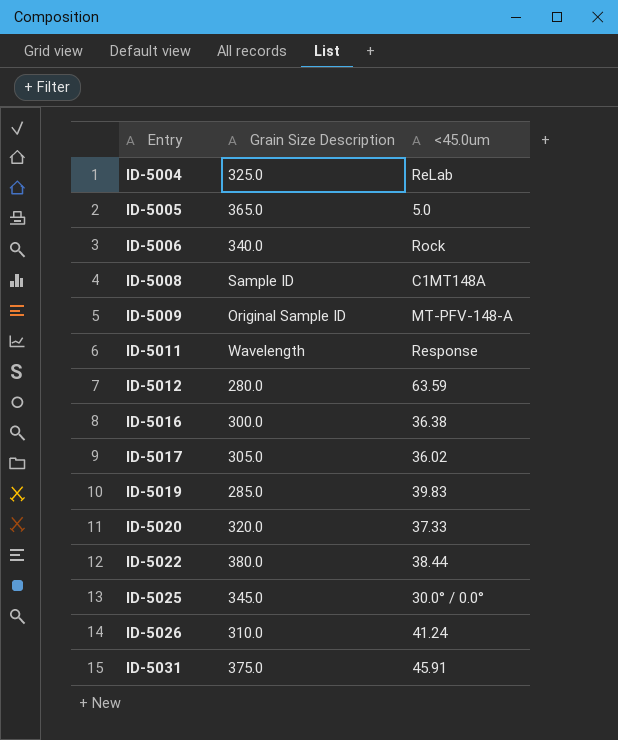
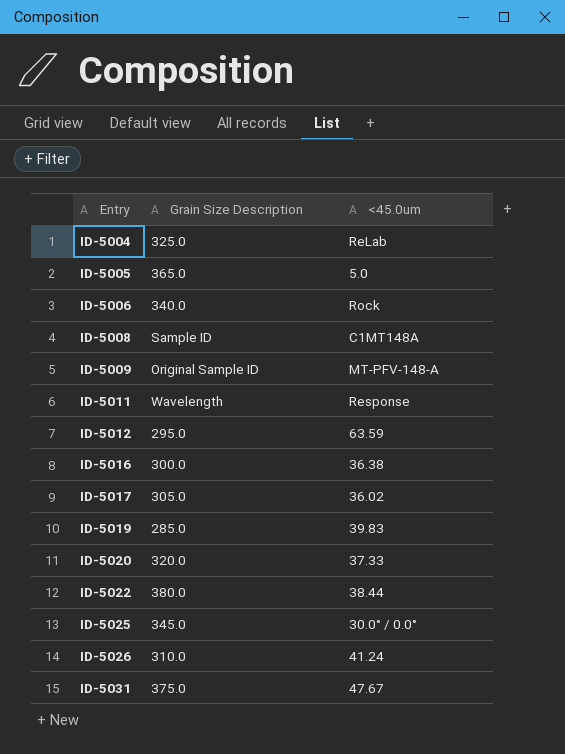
ID-5012 | Grain Size Description: 280.0 -> 295.0
ID-5031 | <45.0um: 45.91 -> 47.67

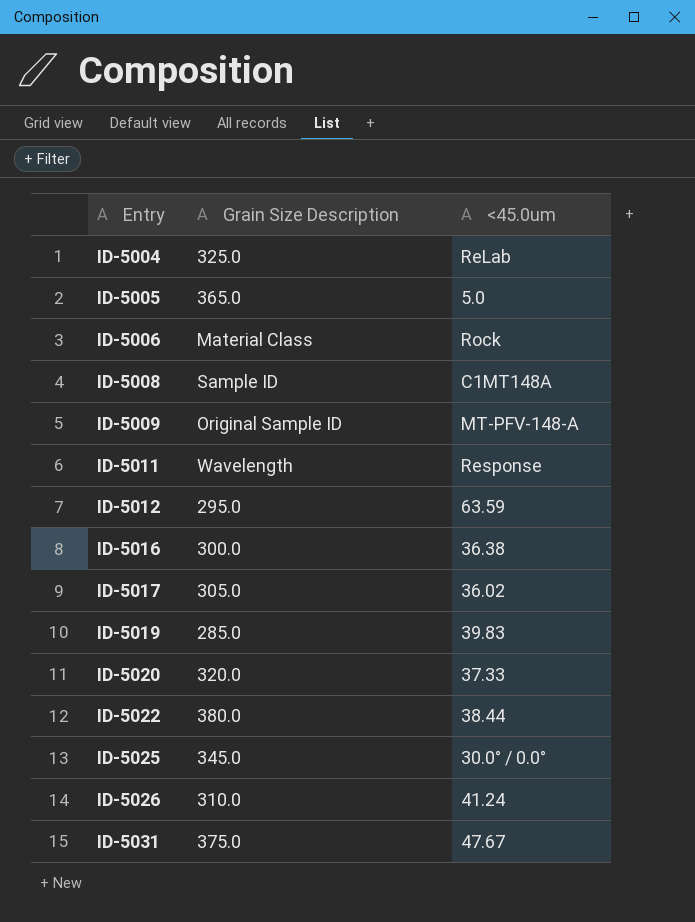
ID-5006 | Grain Size Description: 340.0 -> Material Class

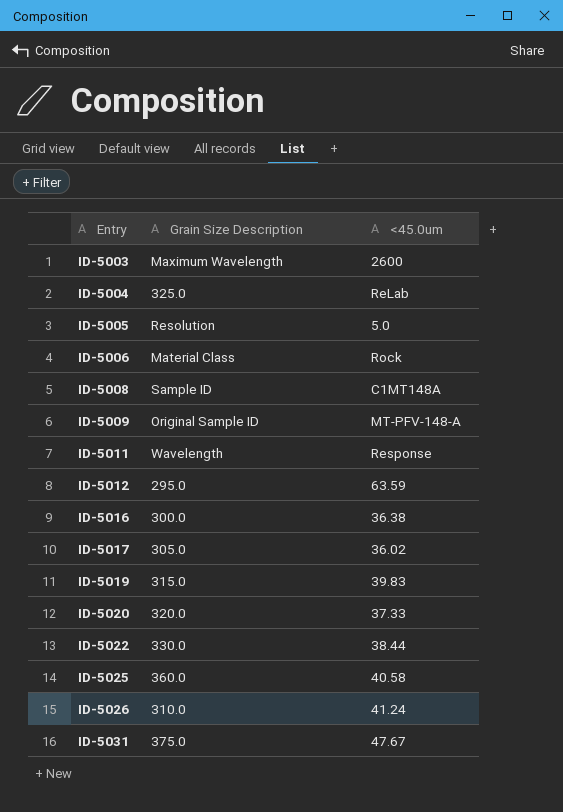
row ID-5003: none -> Maximum Wavelength | 2600
ID-5005 | Grain Size Description: 365.0 -> Resolution
ID-5019 | Grain Size Description: 285.0 -> 315.0
ID-5022 | Grain Size Description: 380.0 -> 330.0
ID-5025 | Grain Size Description: 345.0 -> 360.0
ID-5025 | <45.0um: 30.0° / 0.0° -> 40.58

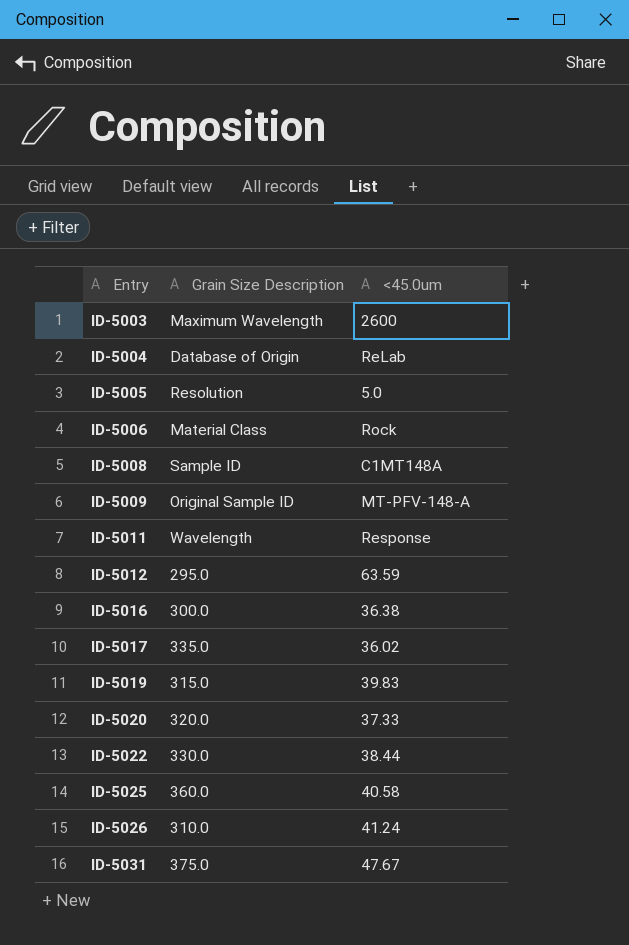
ID-5004 | Grain Size Description: 325.0 -> Database of Origin
ID-5017 | Grain Size Description: 305.0 -> 335.0

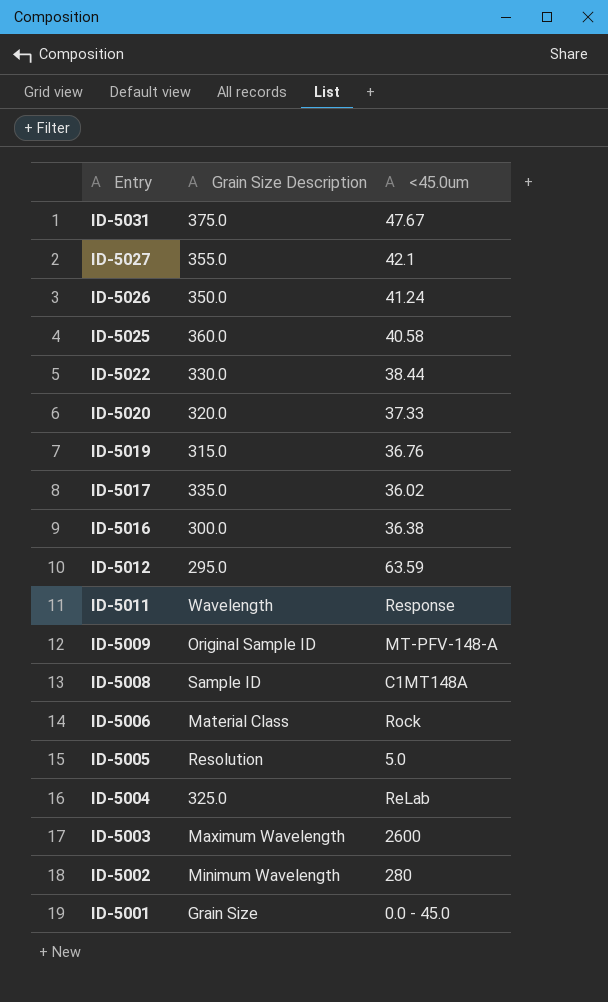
row order: Entry ascending -> Entry descending
row ID-5027: none -> 355.0 | 42.1
ID-5026 | Grain Size Description: 310.0 -> 350.0
ID-5019 | <45.0um: 39.83 -> 36.76
ID-5004 | Grain Size Description: Database of Origin -> 325.0
row ID-5002: none -> Minimum Wavelength | 280
row ID-5001: none -> Grain Size | 0.0 - 45.0

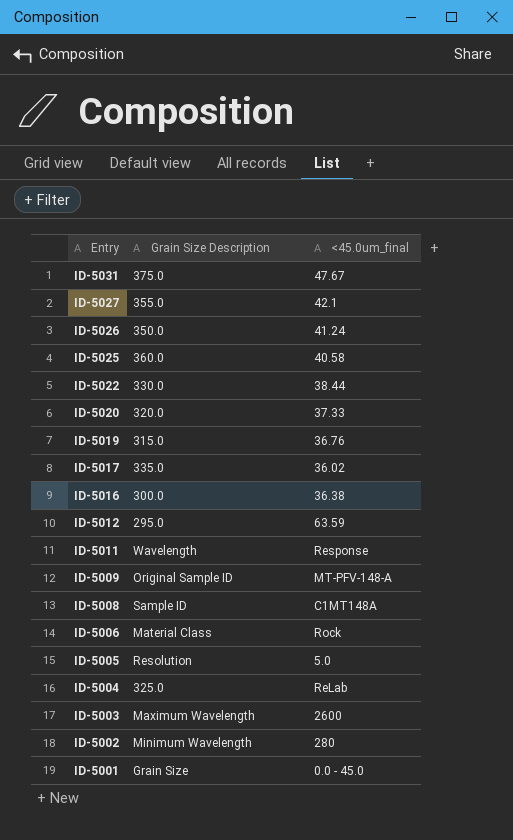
column name: <45.0um -> <45.0um_final

